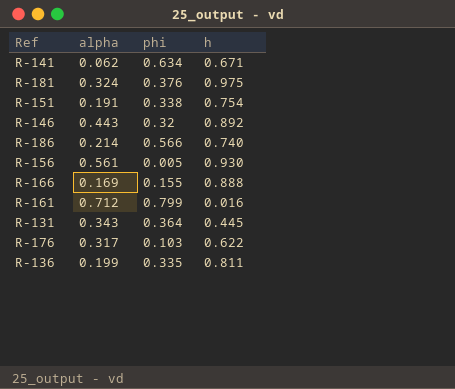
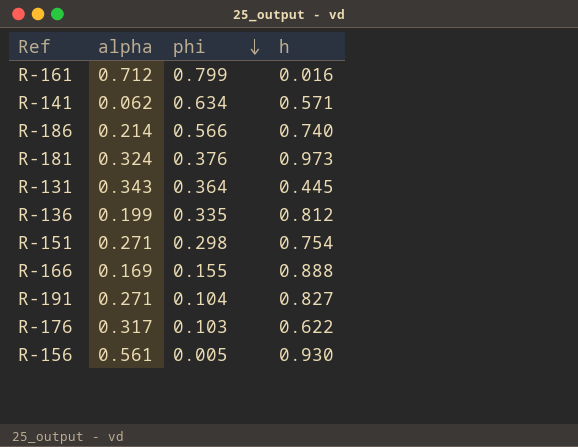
row order: none -> phi descending
row R-146: 0.443 | 0.32 | 0.892 -> none
R-141 | h: 0.671 -> 0.571
R-181 | h: 0.975 -> 0.973
R-136 | h: 0.811 -> 0.812
R-151 | alpha: 0.191 -> 0.271
R-151 | phi: 0.338 -> 0.298
row R-191: none -> 0.271 | 0.104 | 0.827

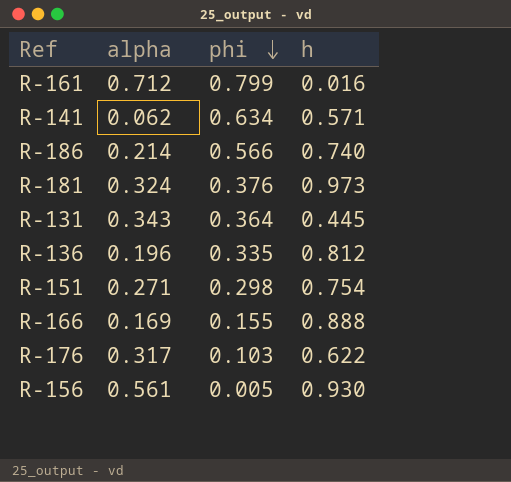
row R-191: 0.271 | 0.104 | 0.827 -> none
R-136 | alpha: 0.199 -> 0.196

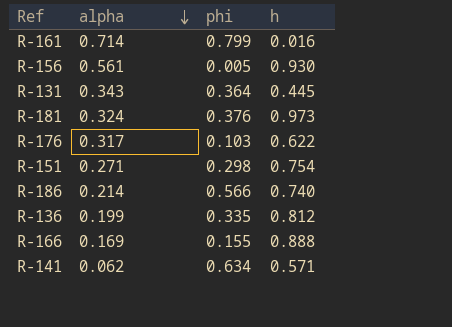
row order: phi descending -> alpha descending
R-161 | alpha: 0.712 -> 0.714
R-136 | alpha: 0.196 -> 0.199

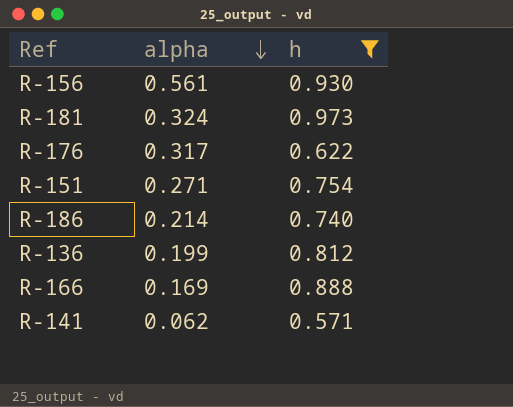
filter: none -> h >= 0.571
column phi | position: 3 -> none

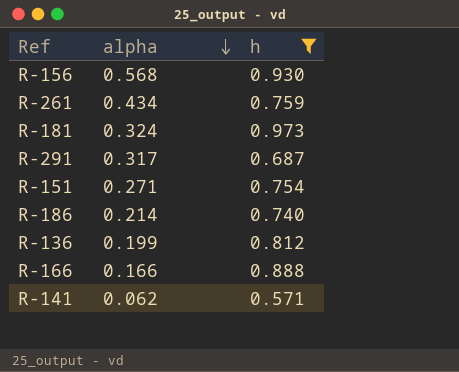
row R-176: 0.317 | 0.622 -> none
R-156 | alpha: 0.561 -> 0.568
row R-261: none -> 0.434 | 0.759
row R-291: none -> 0.317 | 0.687
R-166 | alpha: 0.169 -> 0.166

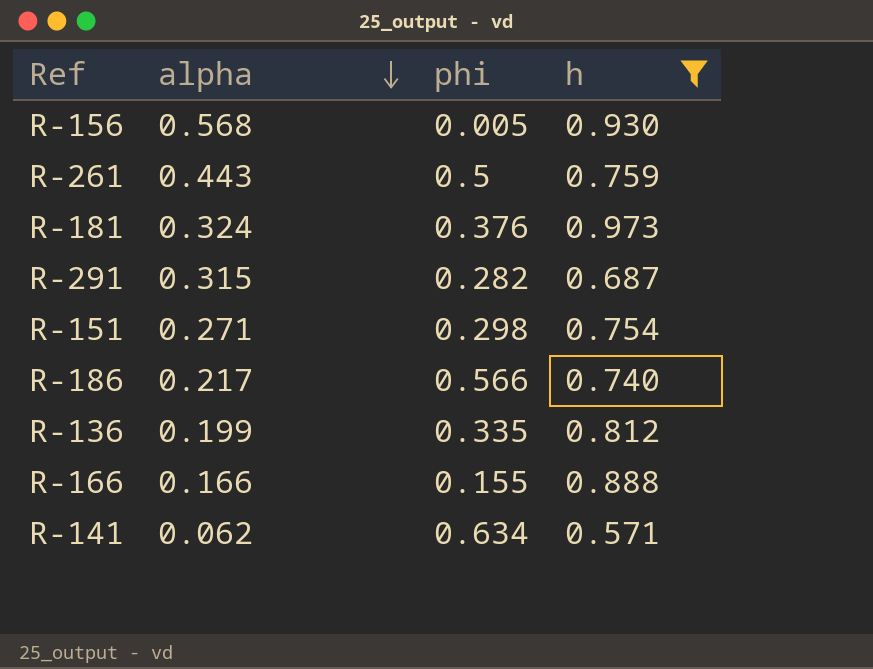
column phi | position: none -> 3
R-261 | alpha: 0.434 -> 0.443
R-291 | alpha: 0.317 -> 0.315
R-186 | alpha: 0.214 -> 0.217

